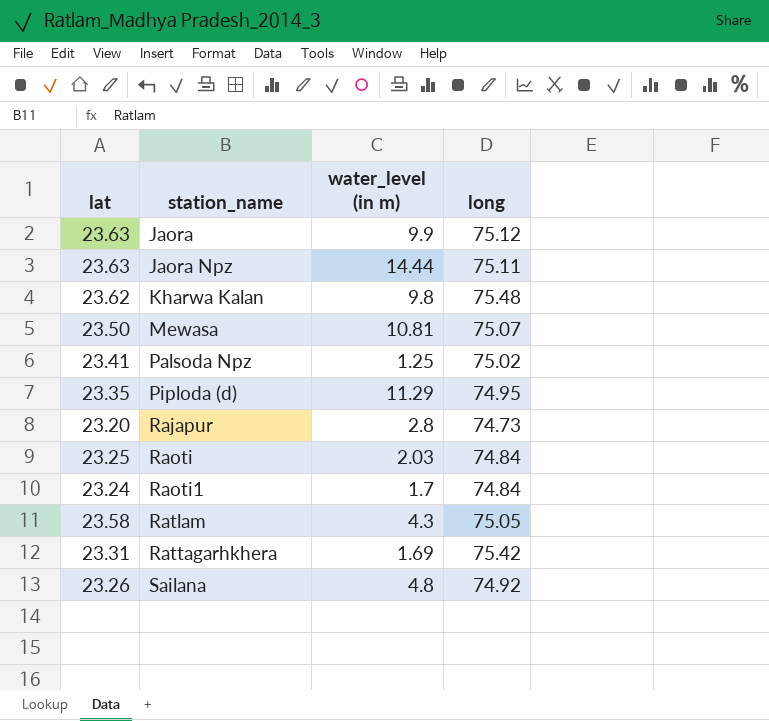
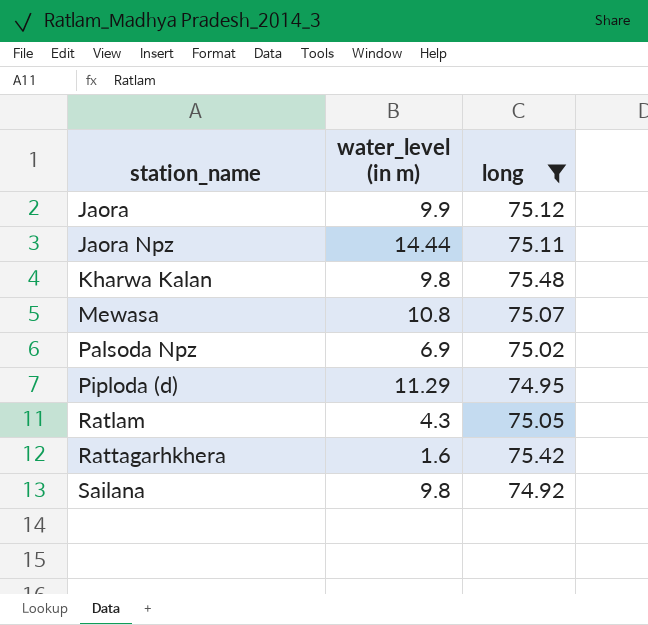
filter: none -> long >= 74.92
column lat | position: 1 -> none
Mewasa | water_level (in m): 10.81 -> 10.8
Palsoda Npz | water_level (in m): 1.25 -> 6.9
Rattagarhkhera | water_level (in m): 1.69 -> 1.6
Sailana | water_level (in m): 4.8 -> 9.8

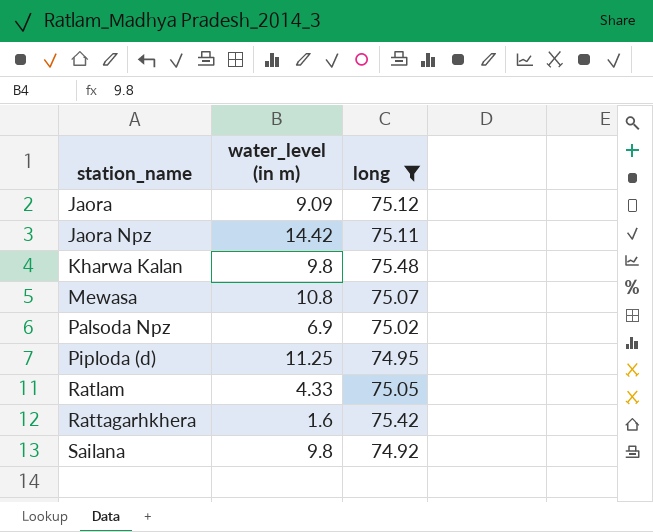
Jaora | water_level (in m): 9.9 -> 9.09
Jaora Npz | water_level (in m): 14.44 -> 14.42
Piploda (d) | water_level (in m): 11.29 -> 11.25
Ratlam | water_level (in m): 4.3 -> 4.33

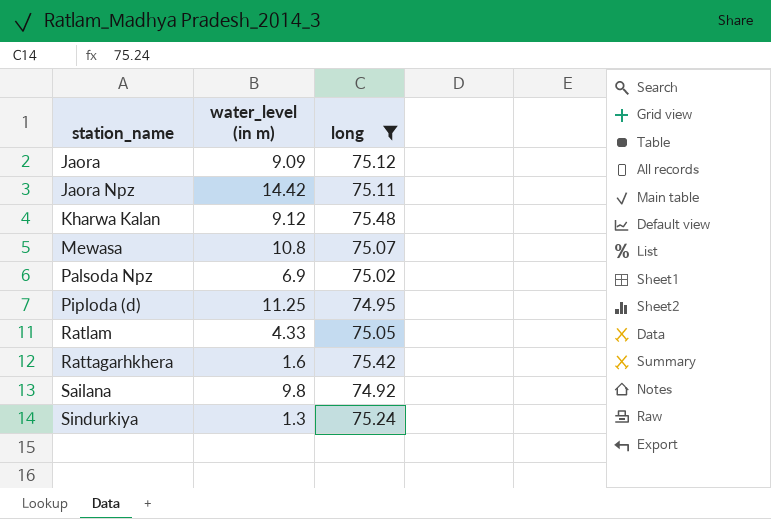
Kharwa Kalan | water_level (in m): 9.8 -> 9.12
row Sindurkiya: none -> 1.3 | 75.24

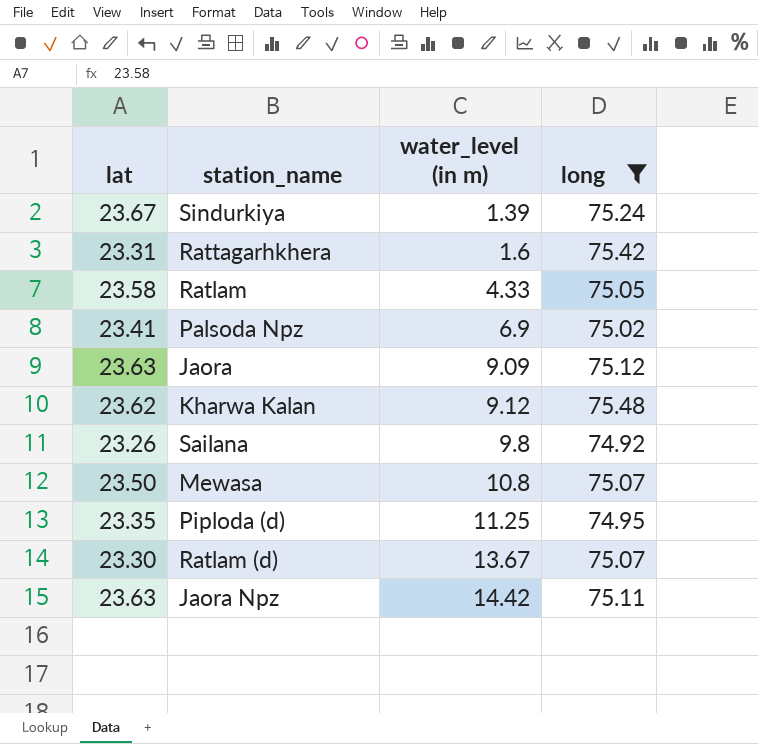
row order: station_name ascending -> water_level (in m) ascending
column lat | position: none -> 1
Sindurkiya | water_level (in m): 1.3 -> 1.39
row Ratlam (d): none -> 23.30 | 13.67 | 75.07

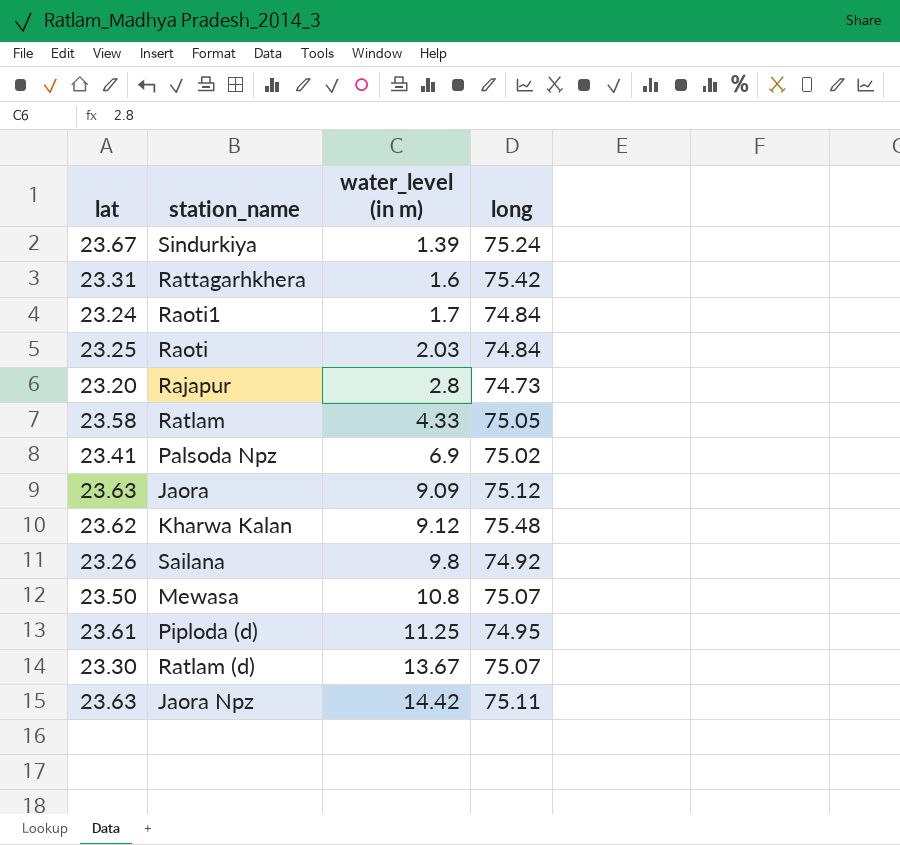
filter: long >= 74.92 -> none
Piploda (d) | lat: 23.35 -> 23.61

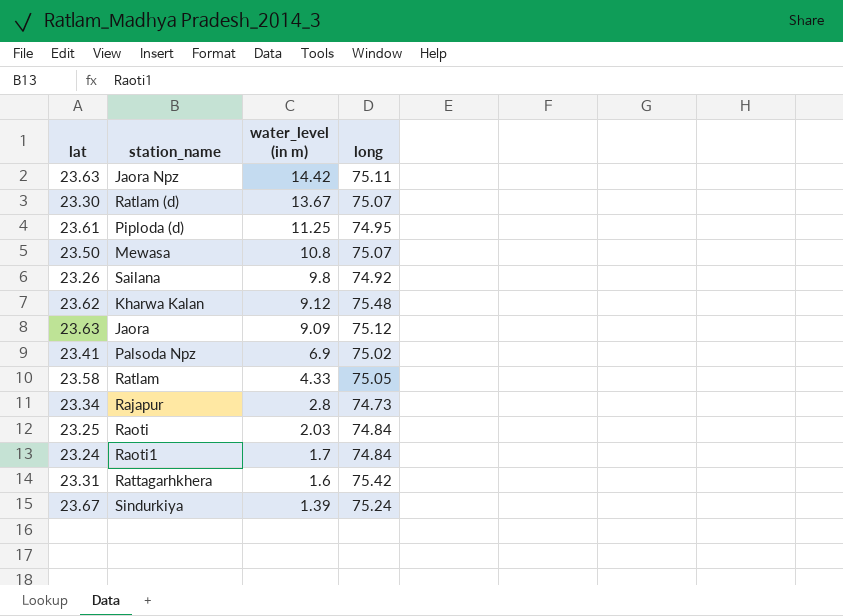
row order: water_level (in m) ascending -> water_level (in m) descending
Rajapur | lat: 23.20 -> 23.34

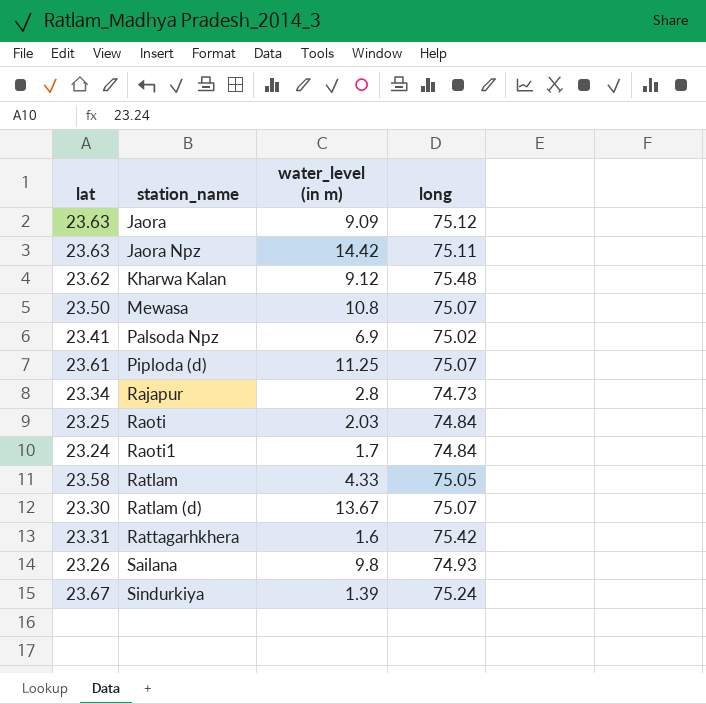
row order: water_level (in m) descending -> station_name ascending
Piploda (d) | long: 74.95 -> 75.07
Sailana | long: 74.92 -> 74.93

